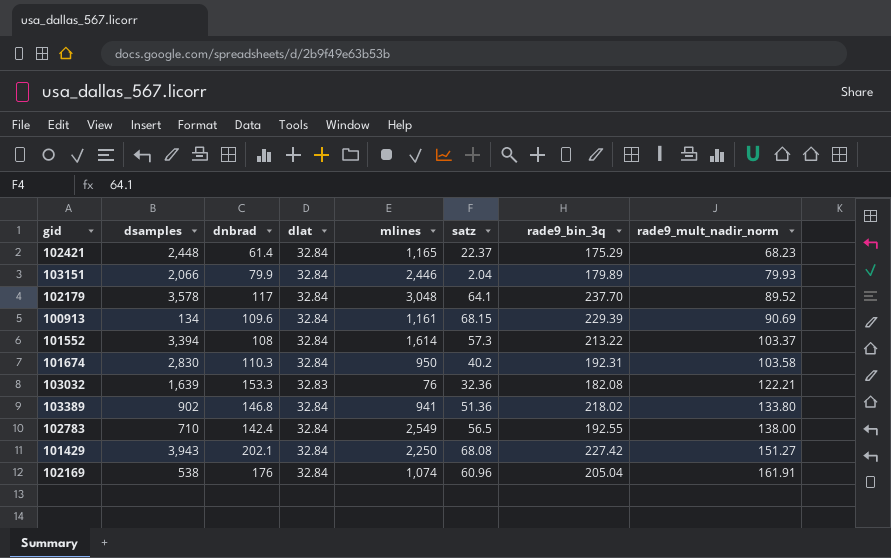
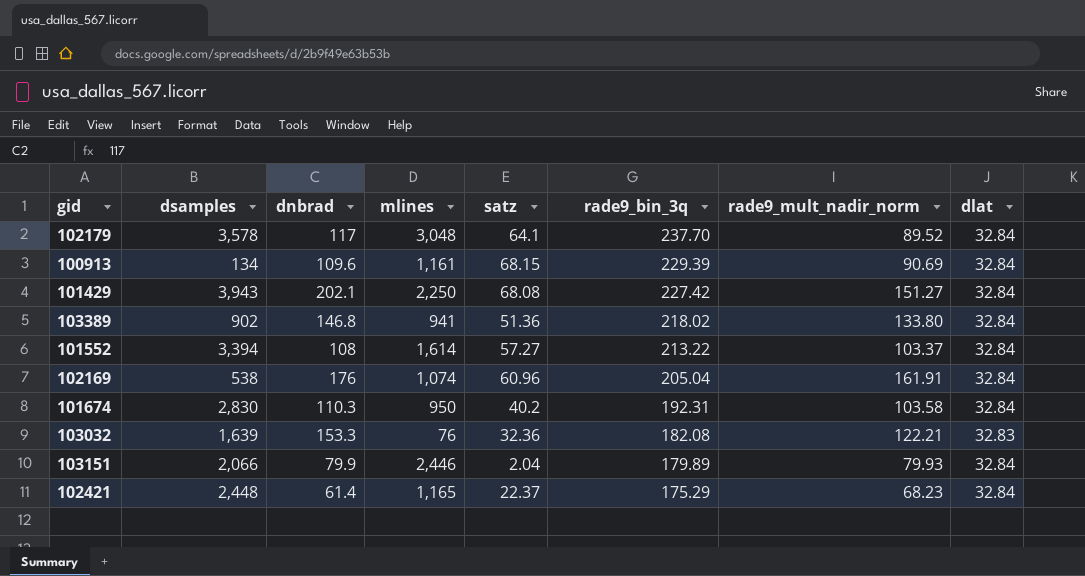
row order: rade9_mult_nadir_norm ascending -> rade9_bin_3q descending
column dlat | position: 4 -> 8
row 102783: 710 | 142.4 | 32.84 | 2,549 | 56.5 | 192.55 | 138.00 -> none
101552 | satz: 57.3 -> 57.27

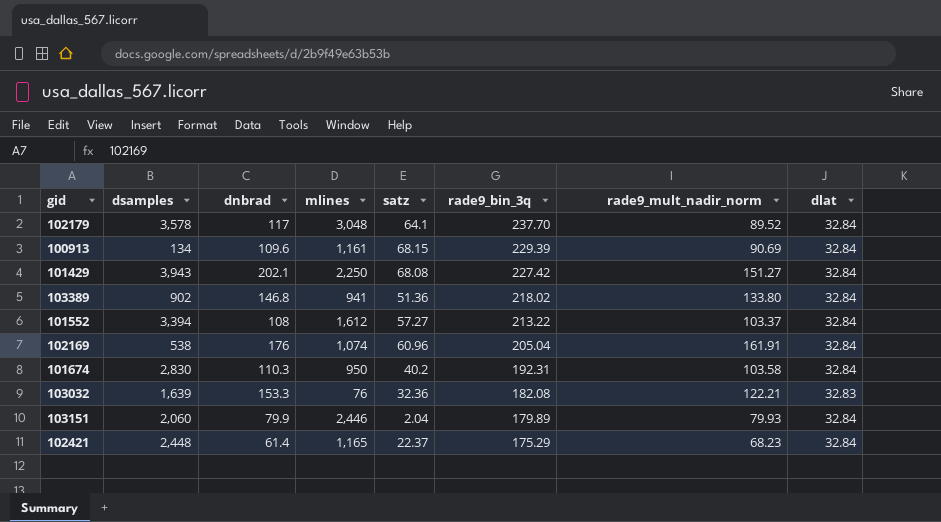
101552 | mlines: 1,614 -> 1,612
103151 | dsamples: 2,066 -> 2,060

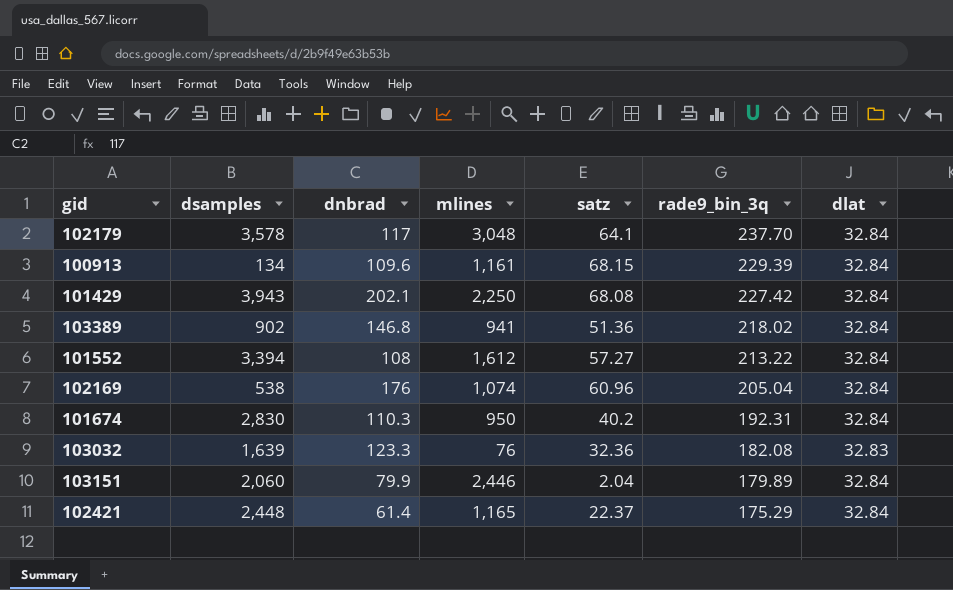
column rade9_mult_nadir_norm | position: 7 -> none
103032 | dnbrad: 153.3 -> 123.3

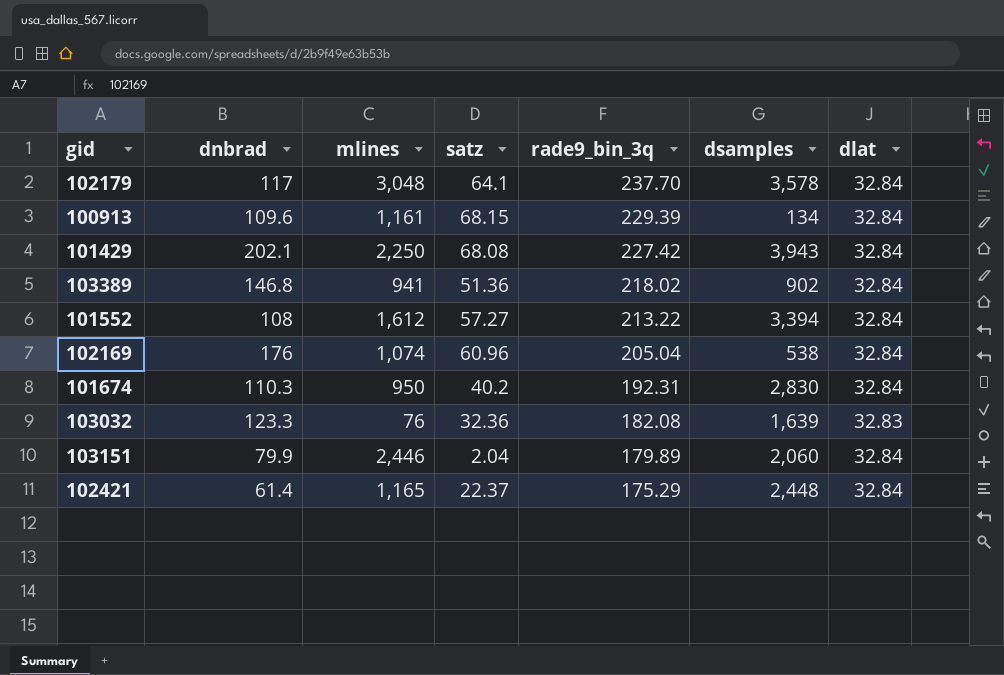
column dsamples | position: 2 -> 6

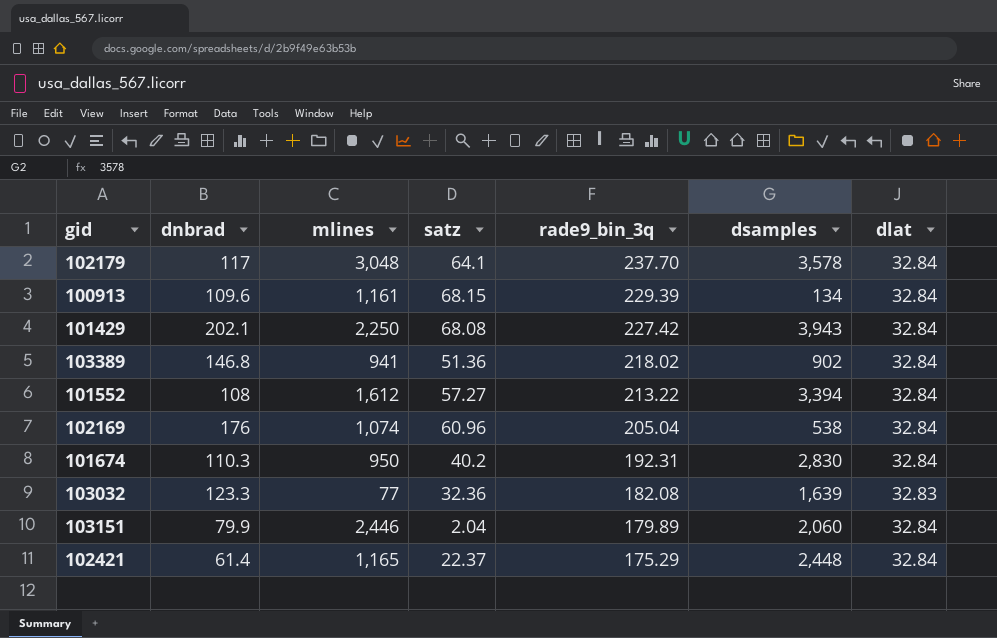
103032 | mlines: 76 -> 77

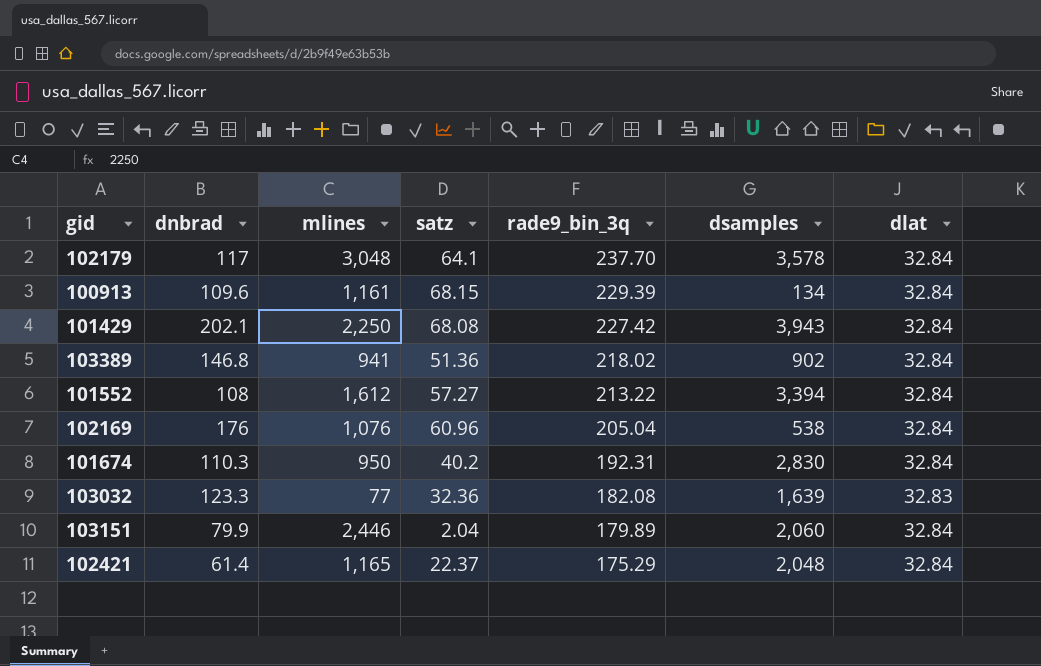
102169 | mlines: 1,074 -> 1,076
102421 | dsamples: 2,448 -> 2,048

